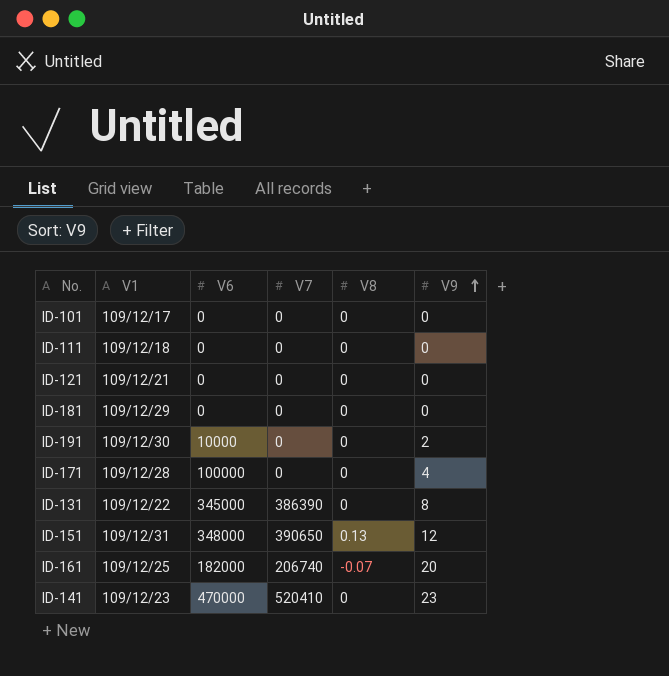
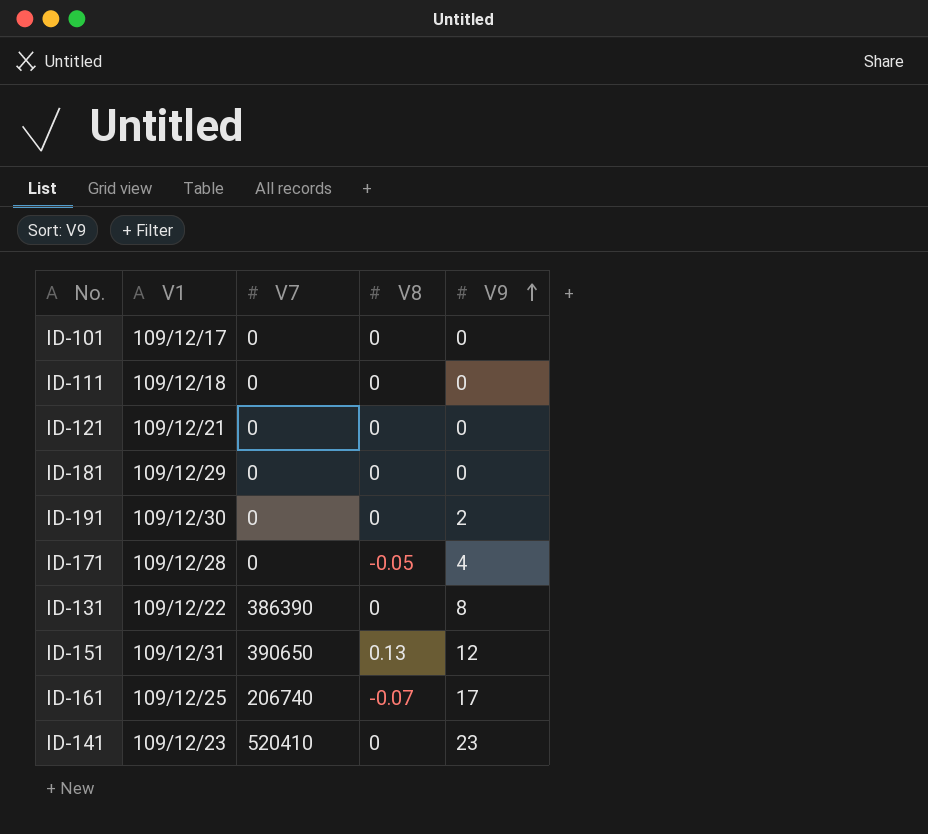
column V6 | position: 3 -> none
ID-171 | V8: 0 -> -0.05
ID-161 | V9: 20 -> 17

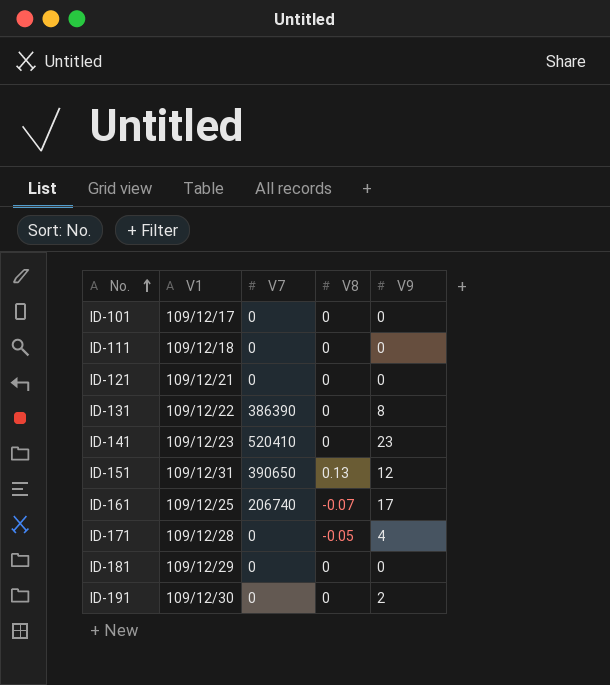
row order: V9 ascending -> No. ascending

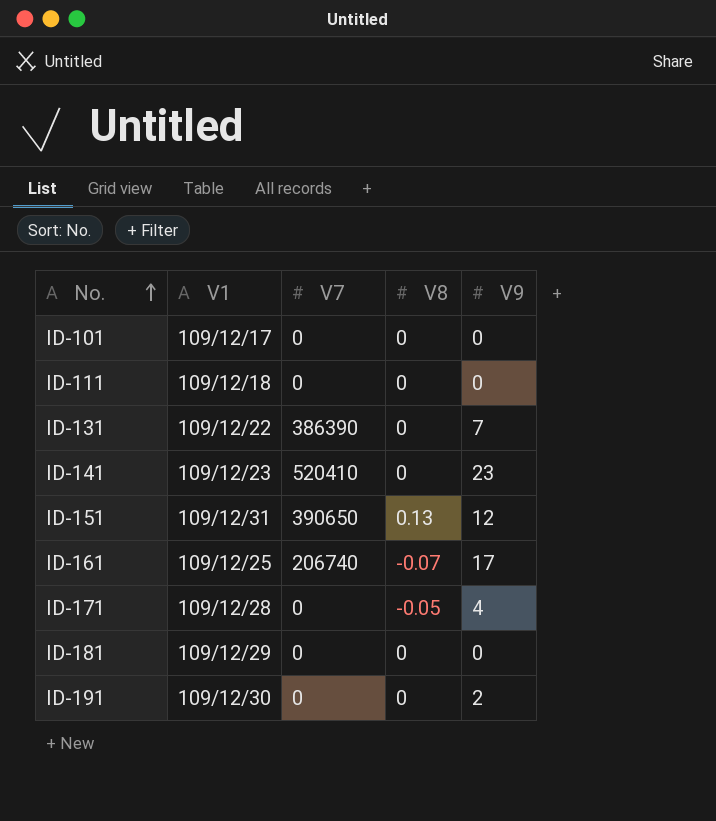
row ID-121: 109/12/21 | 0 | 0 | 0 -> none
ID-131 | V9: 8 -> 7

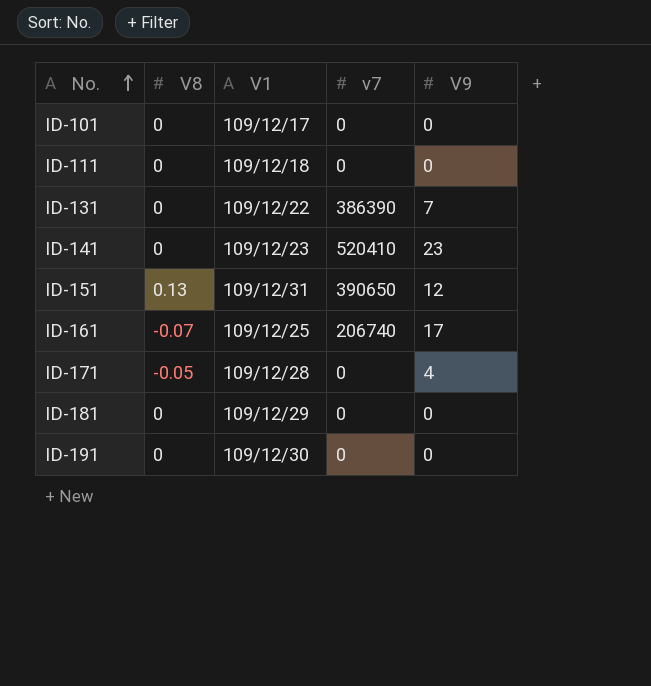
column V8 | position: 4 -> 2
column name: V7 -> v7
ID-191 | V9: 2 -> 0

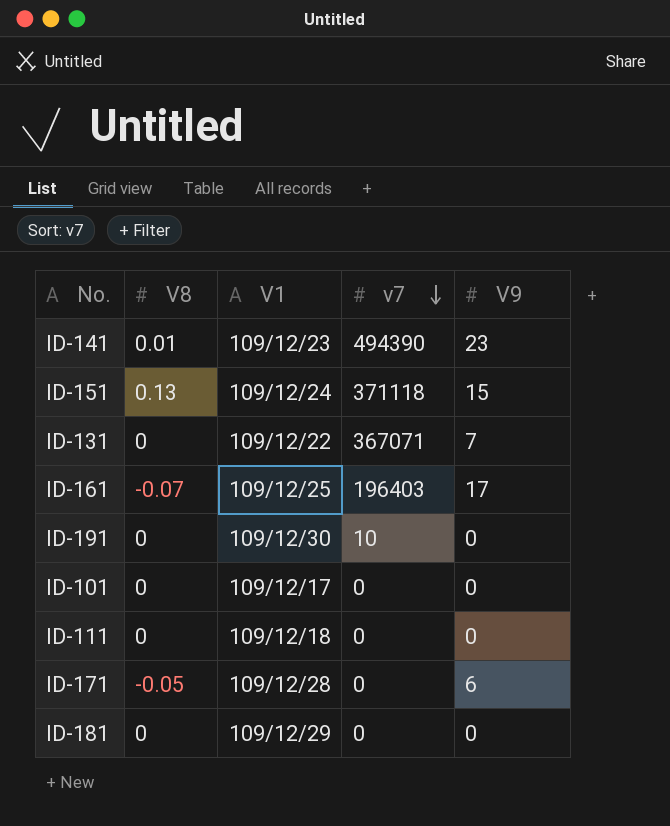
row order: No. ascending -> v7 descending
ID-141 | V8: 0 -> 0.01
ID-141 | v7: 520410 -> 494390
ID-151 | V1: 109/12/31 -> 109/12/24
ID-151 | v7: 390650 -> 371118
ID-151 | V9: 12 -> 15
ID-131 | v7: 386390 -> 367071
ID-161 | v7: 206740 -> 196403
ID-191 | v7: 0 -> 10
ID-171 | V9: 4 -> 6

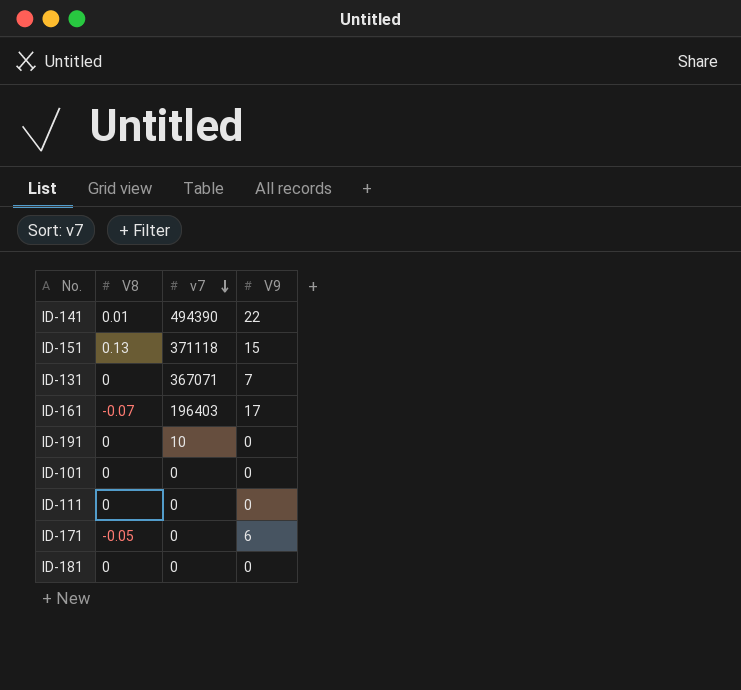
column V1 | position: 3 -> none
ID-141 | V9: 23 -> 22

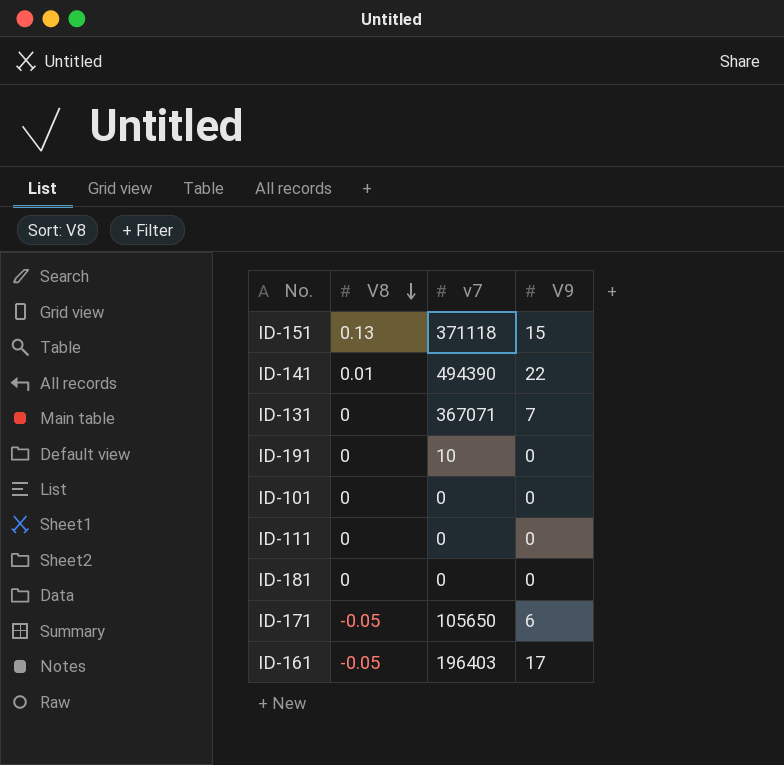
row order: v7 descending -> V8 descending
ID-171 | v7: 0 -> 105650
ID-161 | V8: -0.07 -> -0.05

